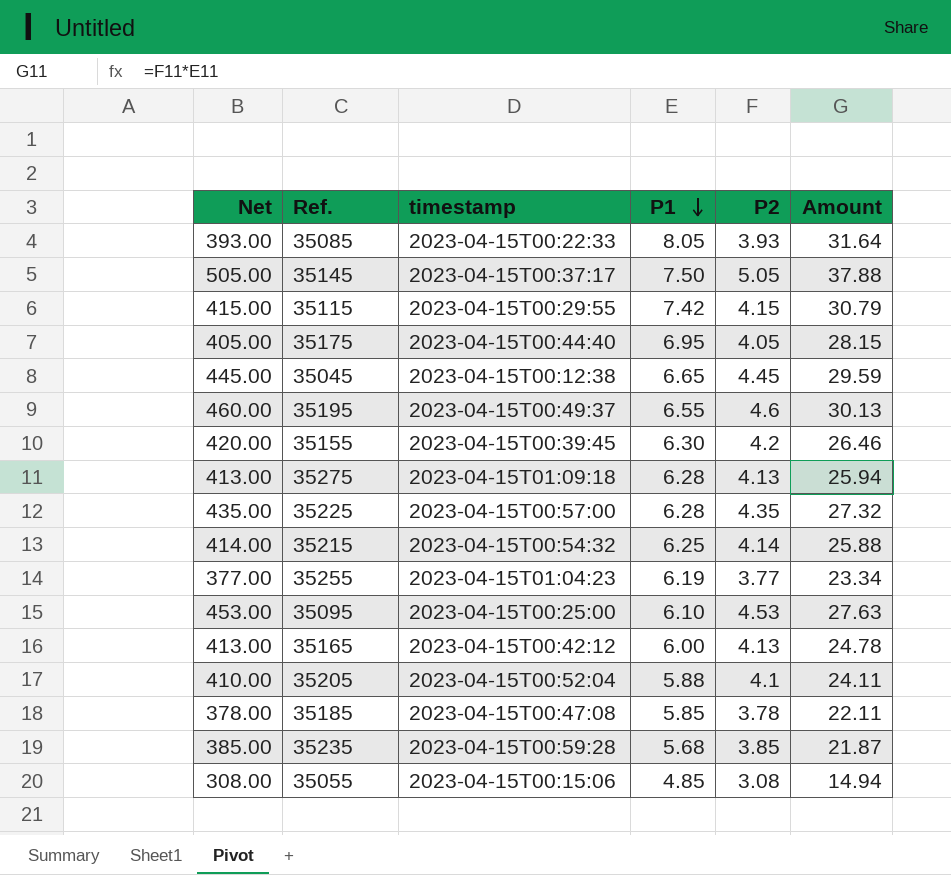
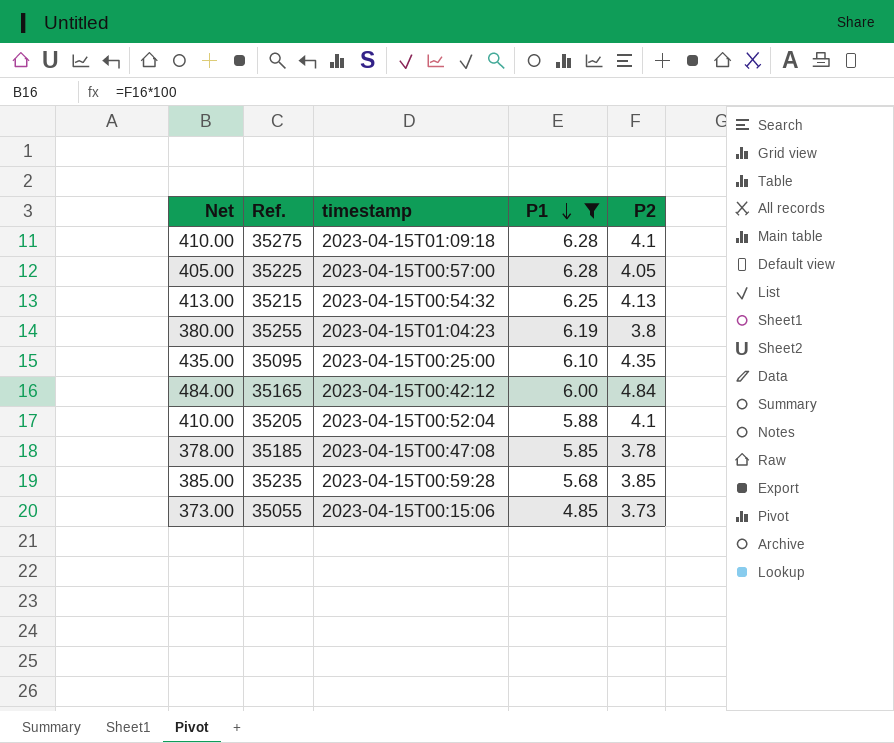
filter: none -> P1 <= 6.28
column Amount | formula: [P1] * [P2] -> none
35275 | Net: 413.00 -> 410.00
35275 | P2: 4.13 -> 4.1
35225 | Net: 435.00 -> 405.00
35225 | P2: 4.35 -> 4.05
35215 | Net: 414.00 -> 413.00
35215 | P2: 4.14 -> 4.13
35255 | Net: 377.00 -> 380.00
35255 | P2: 3.77 -> 3.8
35095 | Net: 453.00 -> 435.00
35095 | P2: 4.53 -> 4.35
35165 | Net: 413.00 -> 484.00
35165 | P2: 4.13 -> 4.84
35055 | Net: 308.00 -> 373.00
35055 | P2: 3.08 -> 3.73

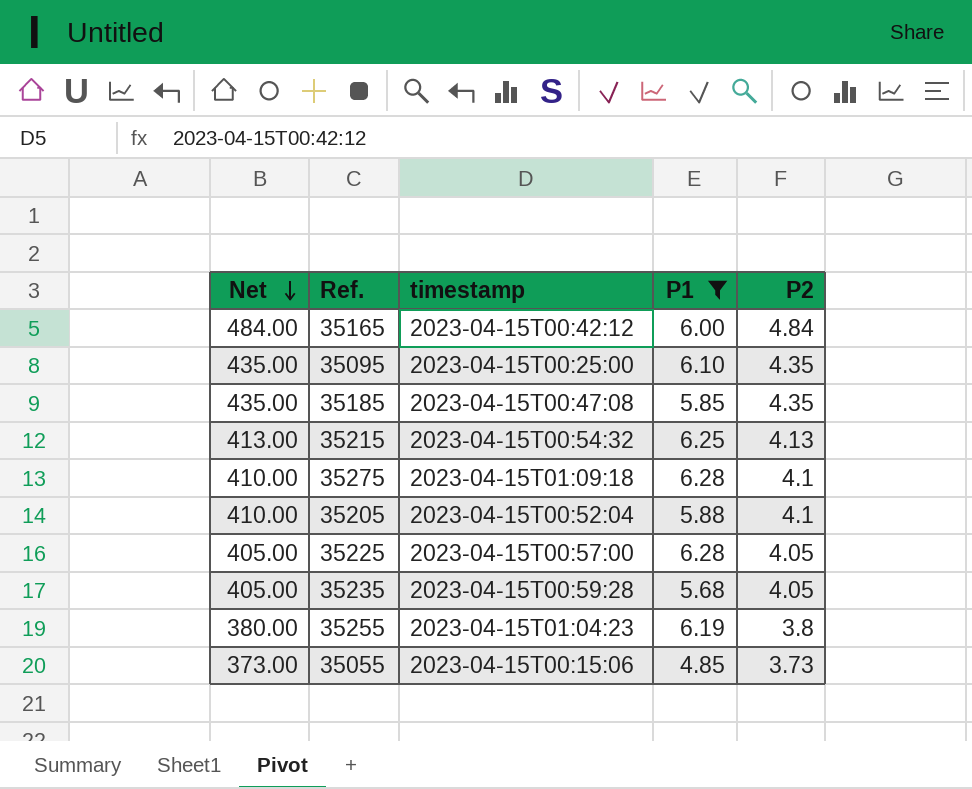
row order: P1 descending -> Net descending
35185 | Net: 378.00 -> 435.00
35185 | P2: 3.78 -> 4.35
35235 | Net: 385.00 -> 405.00
35235 | P2: 3.85 -> 4.05

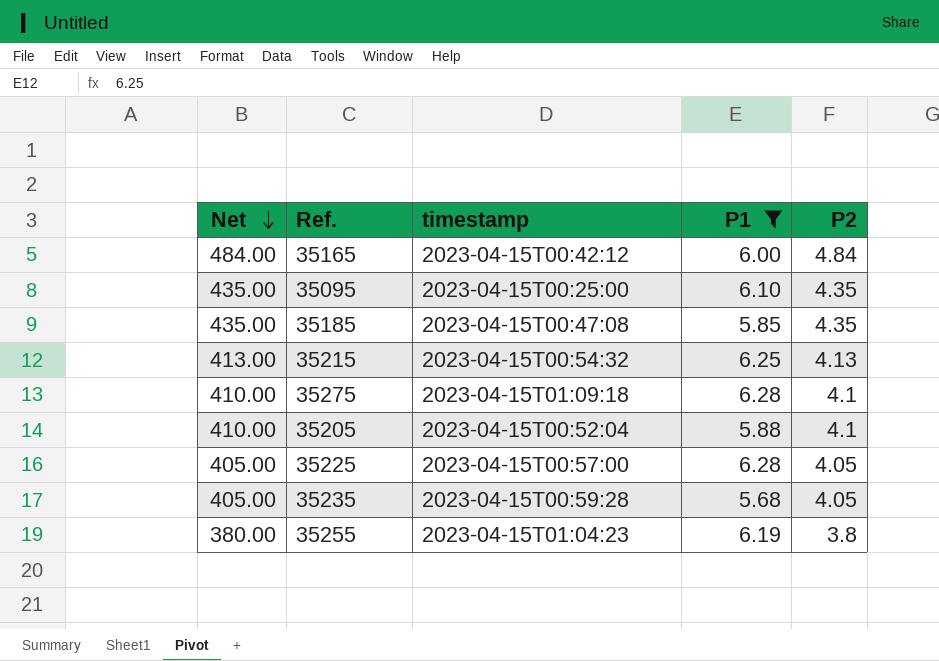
row 35055: 373.00 | 2023-04-15T00:15:06 | 4.85 | 3.73 -> none

